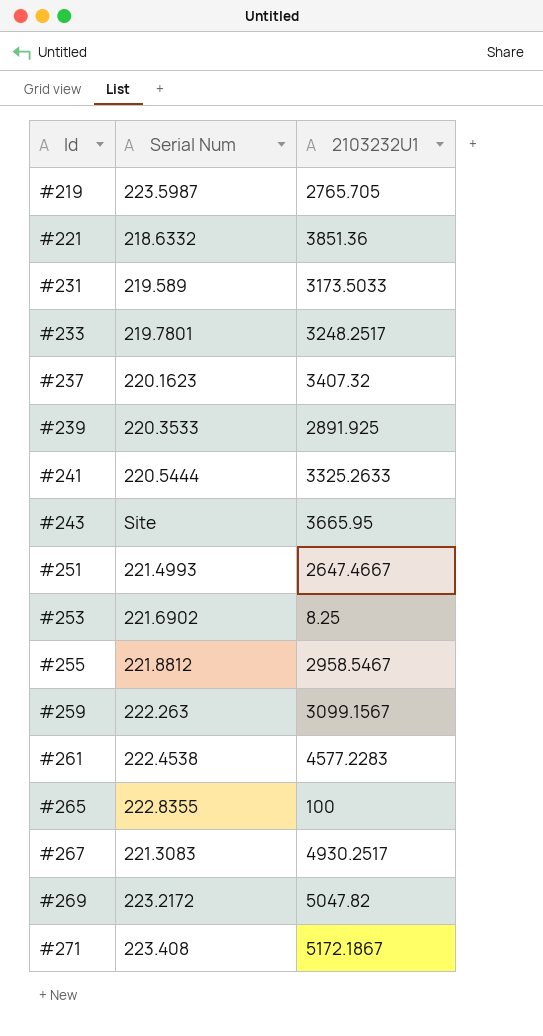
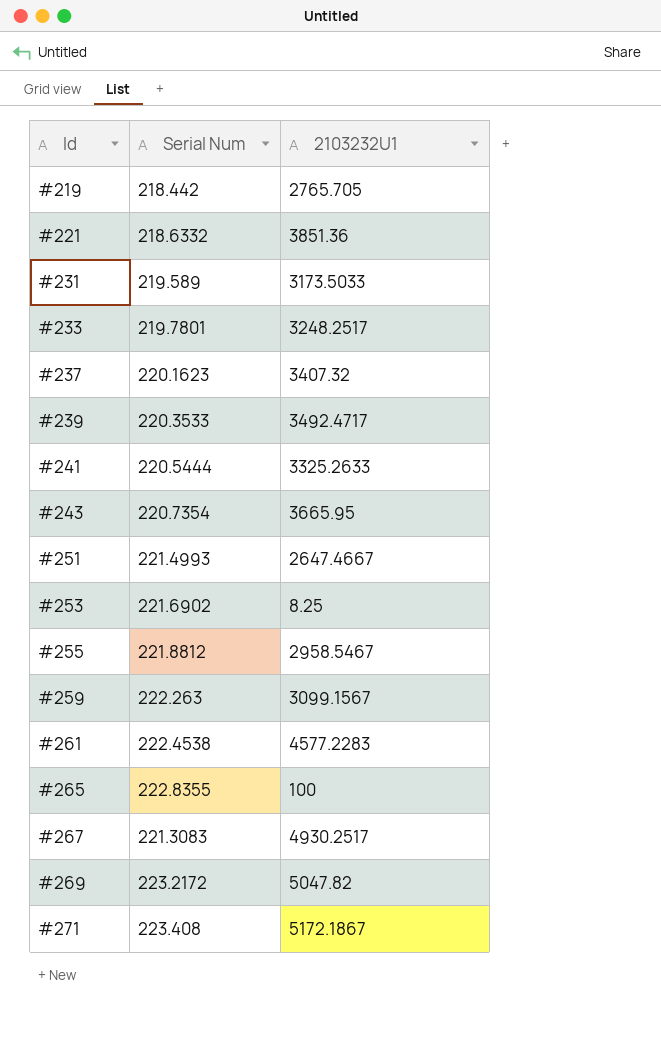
#219 | Serial Num: 223.5987 -> 218.442
#239 | 2103232U1: 2891.925 -> 3492.4717
#243 | Serial Num: Site -> 220.7354

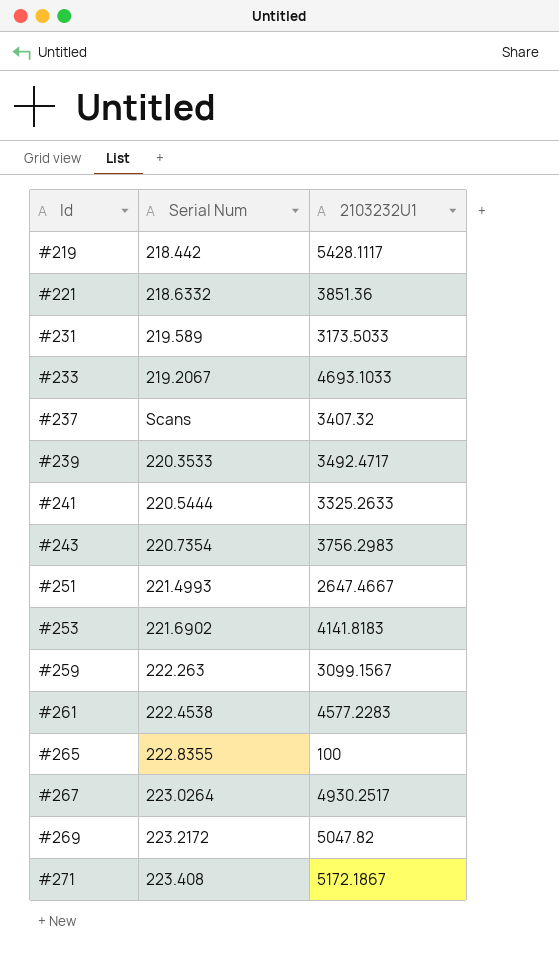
row #255: 221.8812 | 2958.5467 -> none
#219 | 2103232U1: 2765.705 -> 5428.1117
#233 | Serial Num: 219.7801 -> 219.2067
#233 | 2103232U1: 3248.2517 -> 4693.1033
#237 | Serial Num: 220.1623 -> Scans
#243 | 2103232U1: 3665.95 -> 3756.2983
#253 | 2103232U1: 8.25 -> 4141.8183
#267 | Serial Num: 221.3083 -> 223.0264

